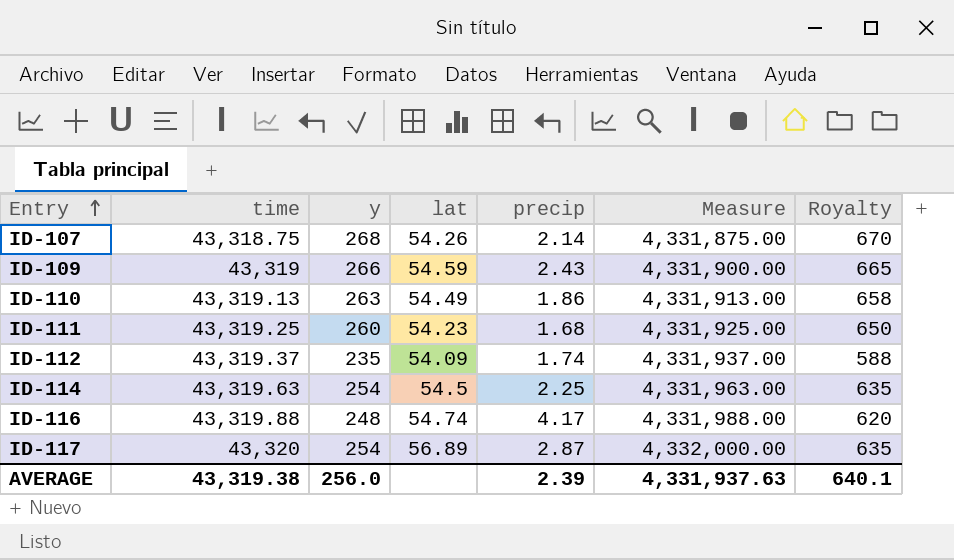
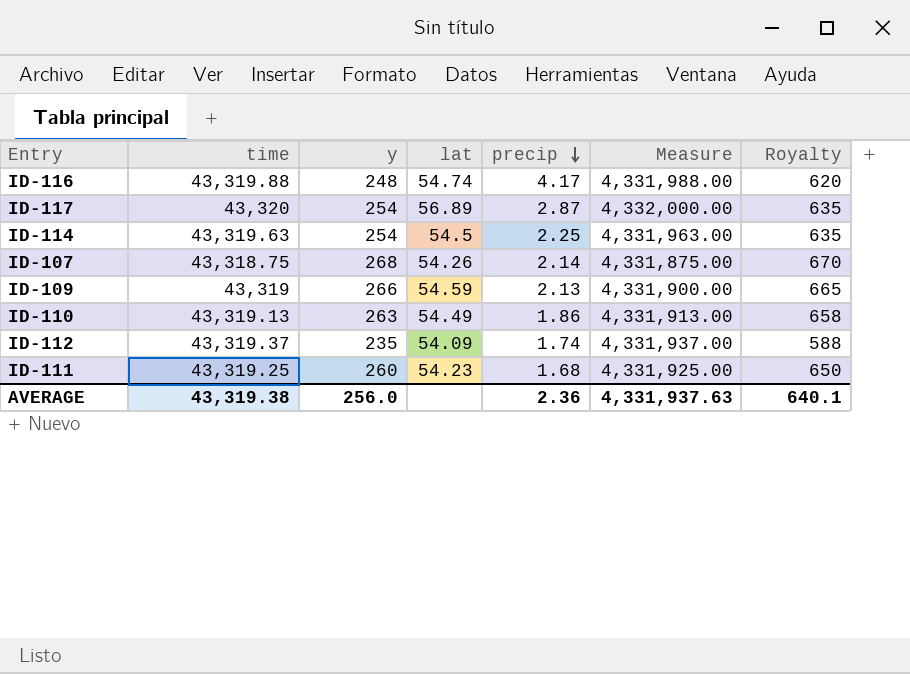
row order: Entry ascending -> precip descending
ID-109 | precip: 2.43 -> 2.13
AVERAGE | precip: 2.39 -> 2.36

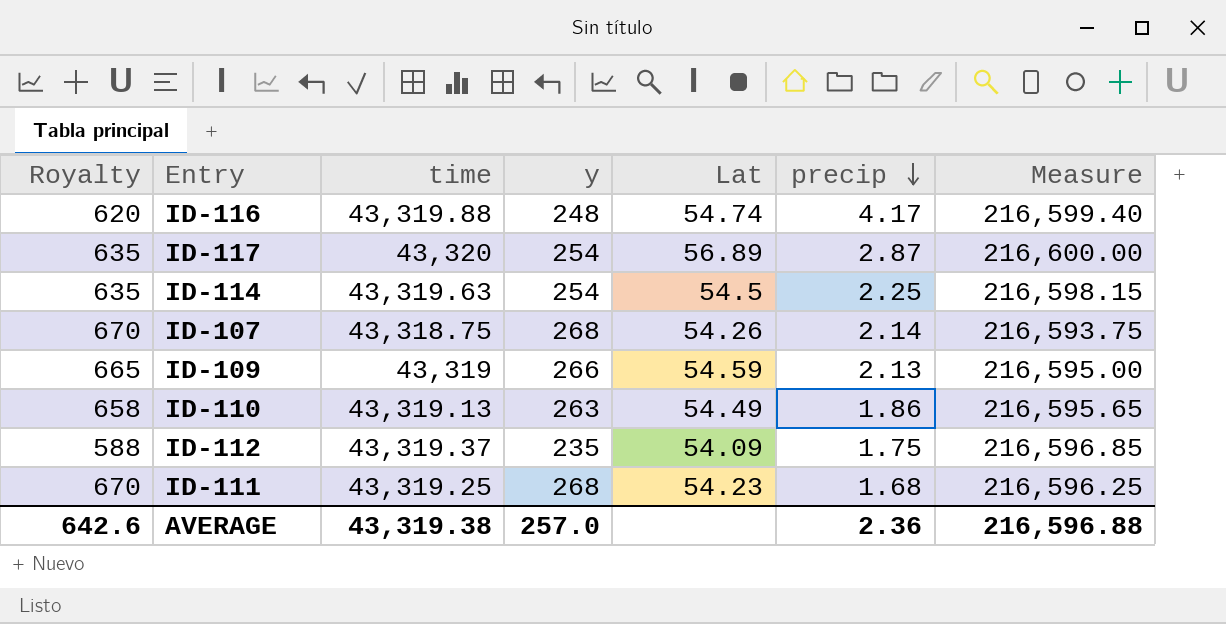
column Royalty | position: 7 -> 1
column name: lat -> Lat
column Measure | formula: [time] * 100 -> [time] * 5
ID-112 | precip: 1.74 -> 1.75
ID-111 | Royalty: 650 -> 670
ID-111 | y: 260 -> 268
AVERAGE | Royalty: 640.1 -> 642.6
AVERAGE | y: 256.0 -> 257.0
AVERAGE | Measure: 4,331,937.63 -> 216,596.88

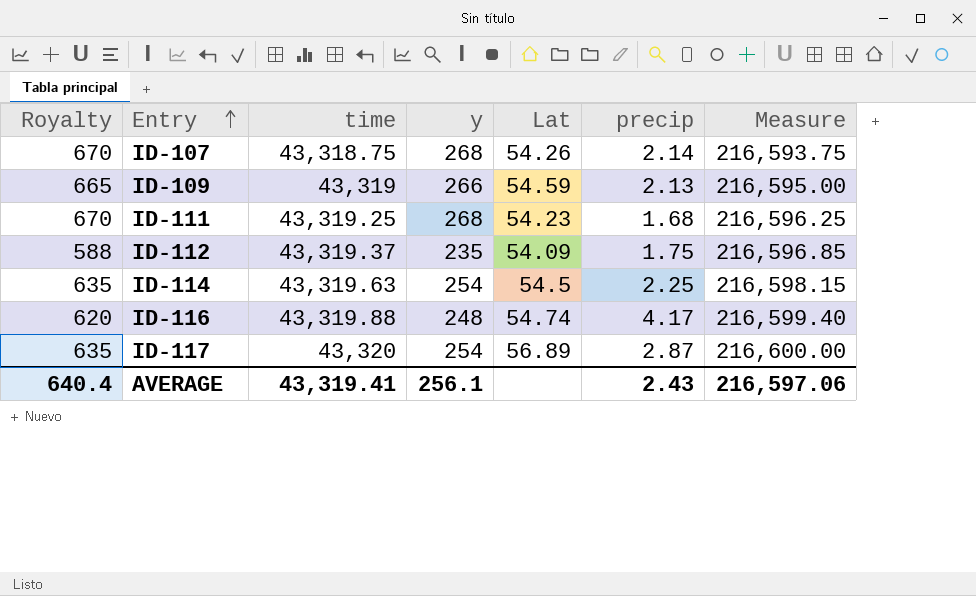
row order: precip descending -> Entry ascending
row ID-110: 658 | 43,319.13 | 263 | 54.49 | 1.86 | 216,595.65 -> none
AVERAGE | Royalty: 642.6 -> 640.4
AVERAGE | time: 43,319.38 -> 43,319.41
AVERAGE | y: 257.0 -> 256.1
AVERAGE | precip: 2.36 -> 2.43
AVERAGE | Measure: 216,596.88 -> 216,597.06

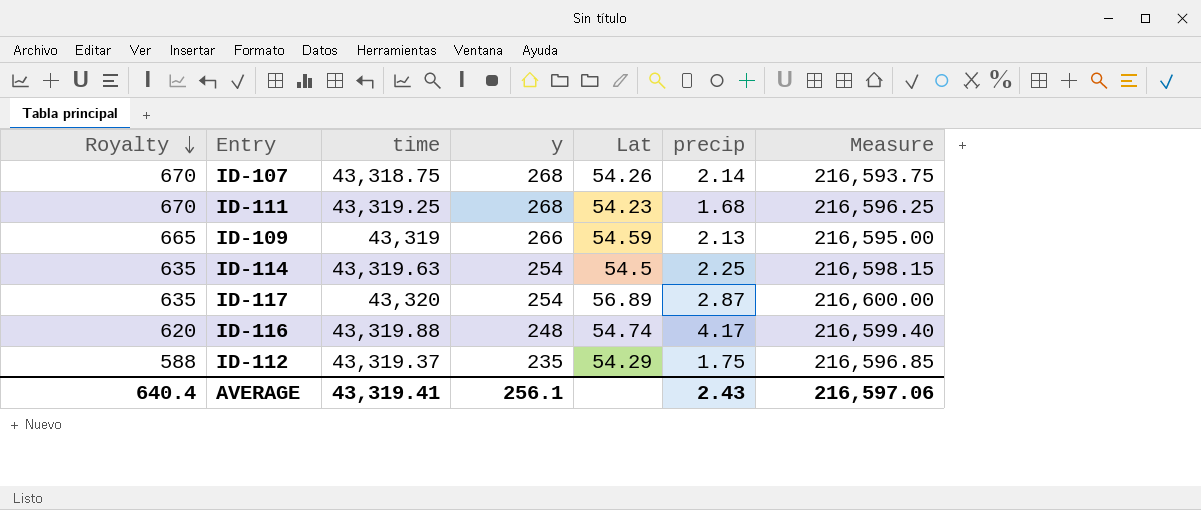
row order: Entry ascending -> Royalty descending
ID-112 | Lat: 54.09 -> 54.29

